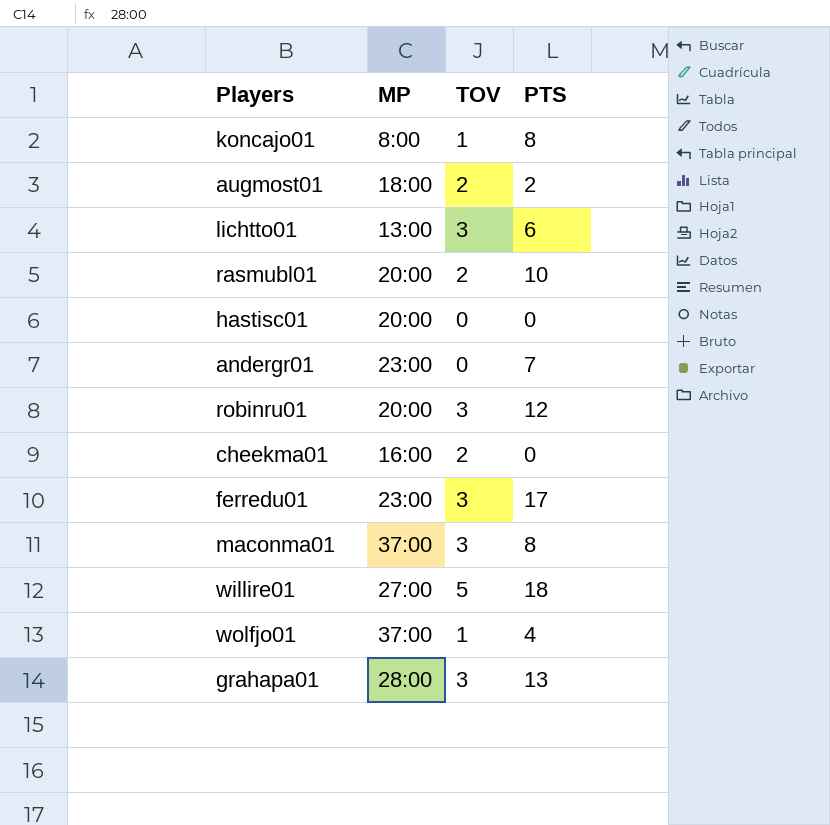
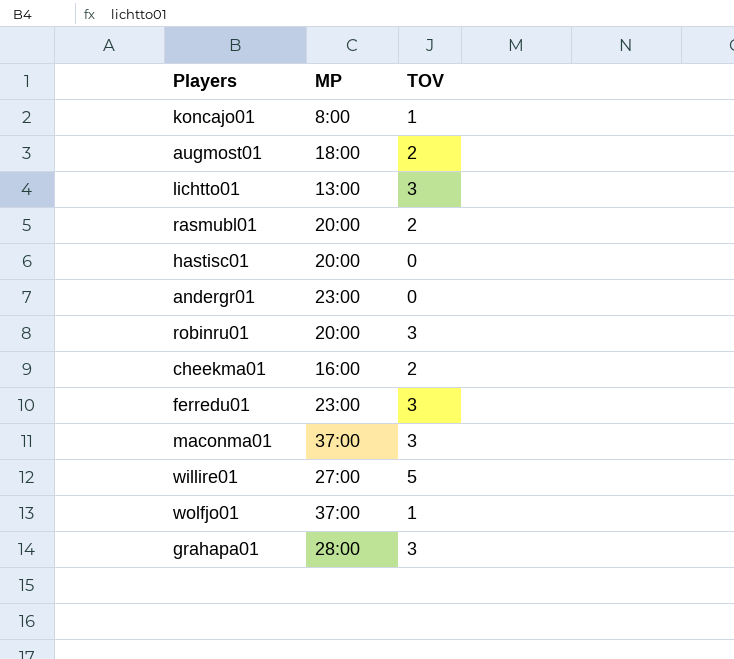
column PTS | position: 4 -> none

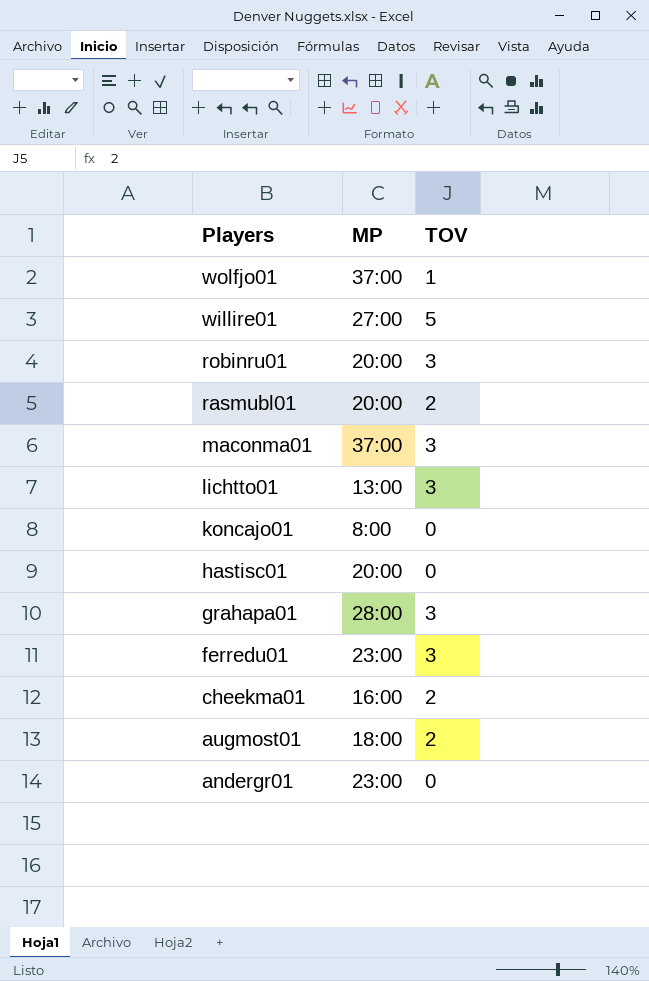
row order: none -> Players descending
koncajo01 | TOV: 1 -> 0

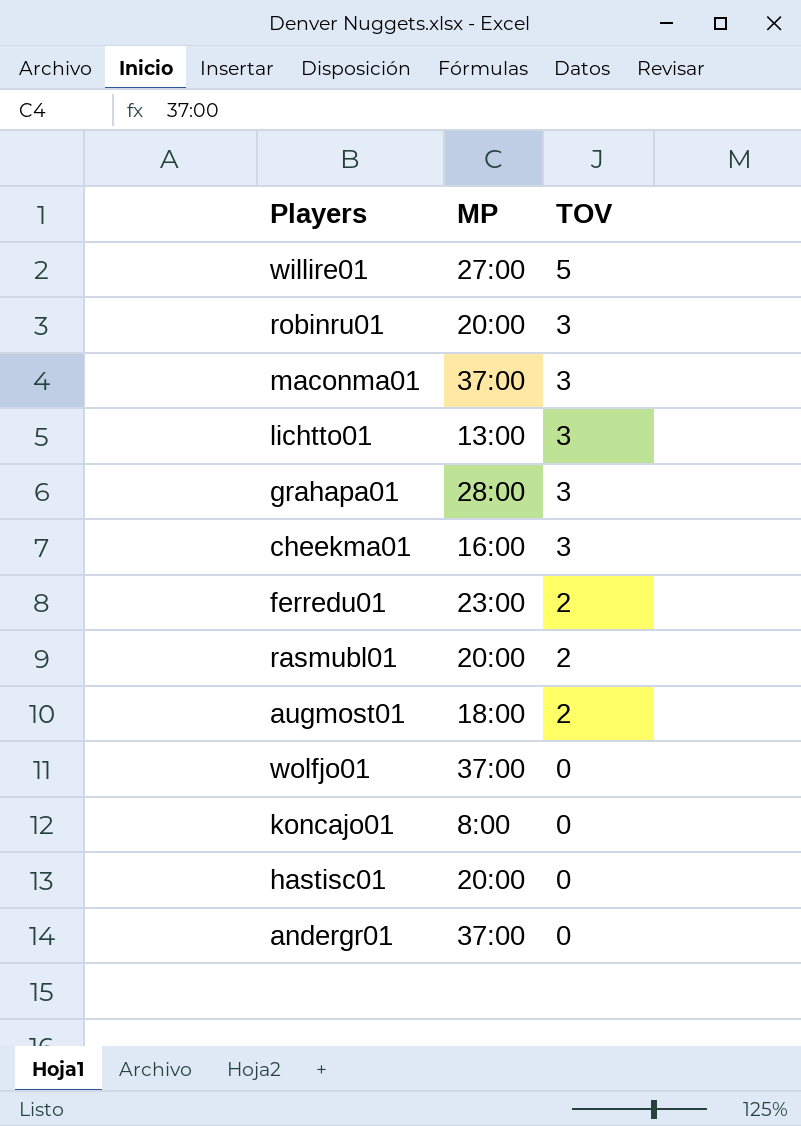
row order: Players descending -> TOV descending
cheekma01 | TOV: 2 -> 3
ferredu01 | TOV: 3 -> 2
wolfjo01 | TOV: 1 -> 0
andergr01 | MP: 23:00 -> 37:00

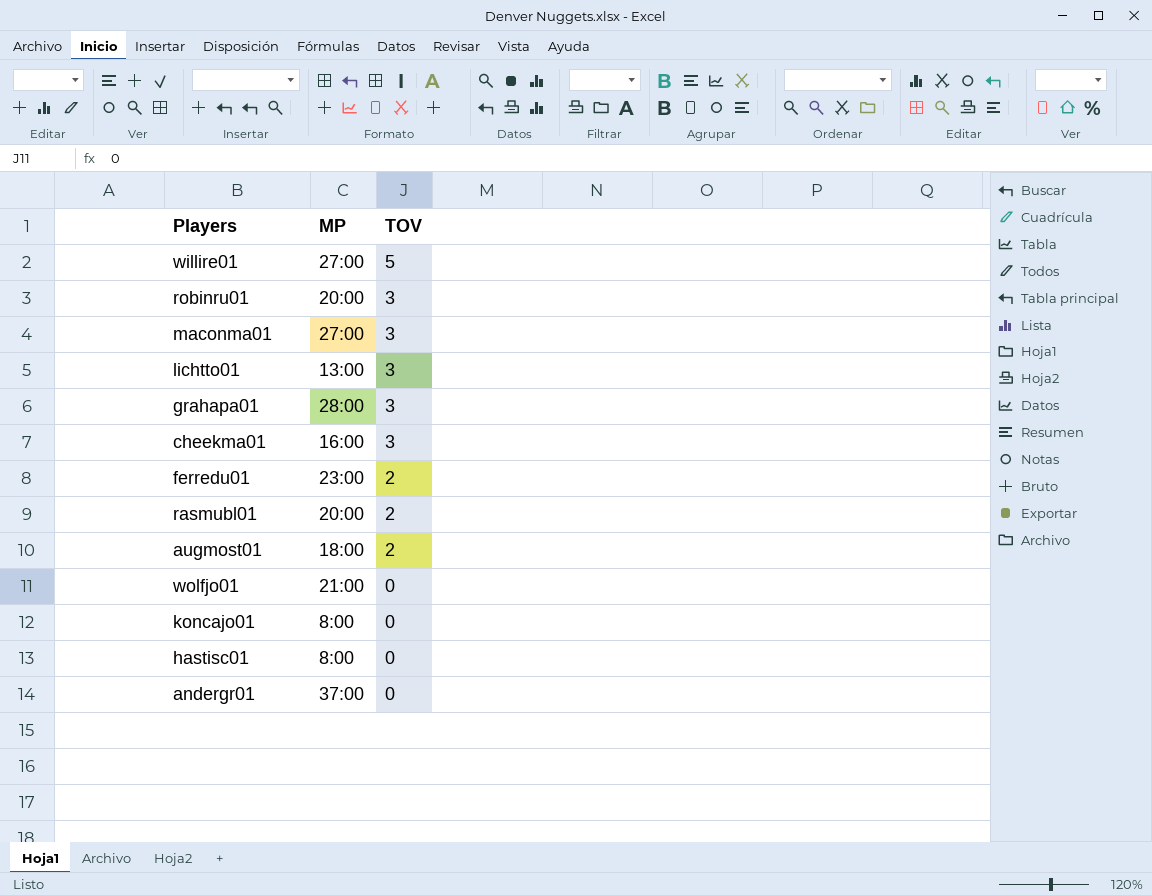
maconma01 | MP: 37:00 -> 27:00
wolfjo01 | MP: 37:00 -> 21:00
hastisc01 | MP: 20:00 -> 8:00

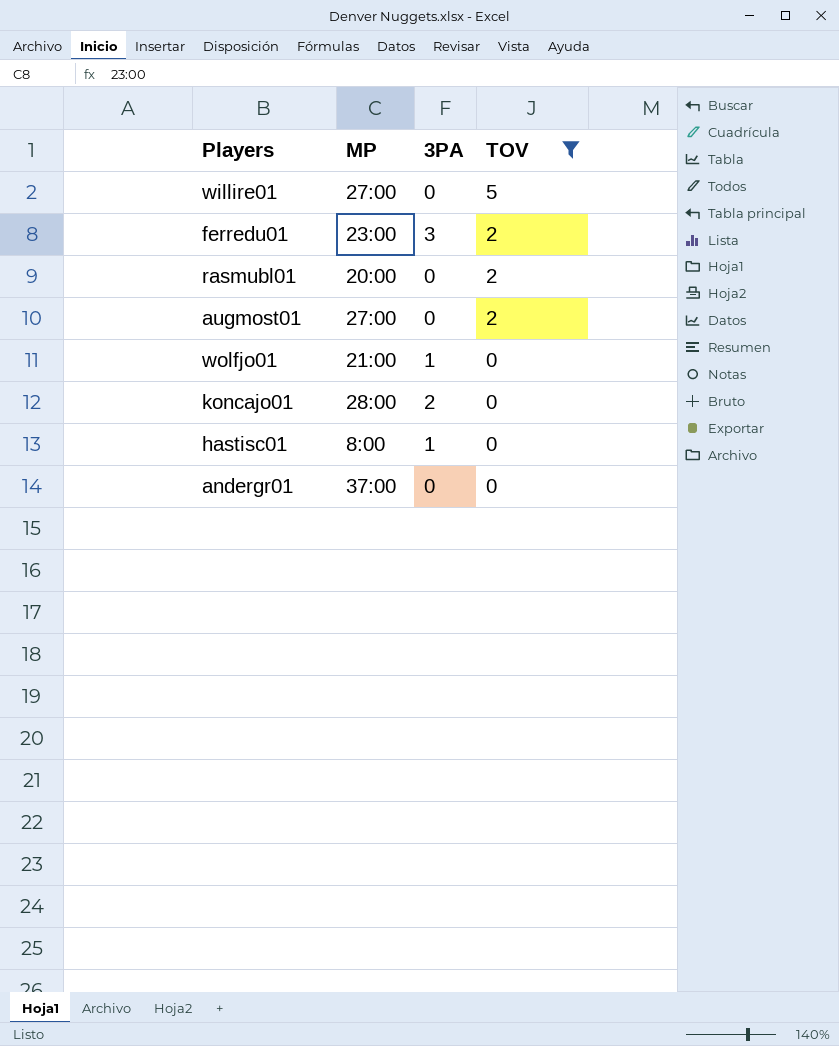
filter: none -> TOV != 3
column 3PA | position: none -> 3
augmost01 | MP: 18:00 -> 27:00
koncajo01 | MP: 8:00 -> 28:00

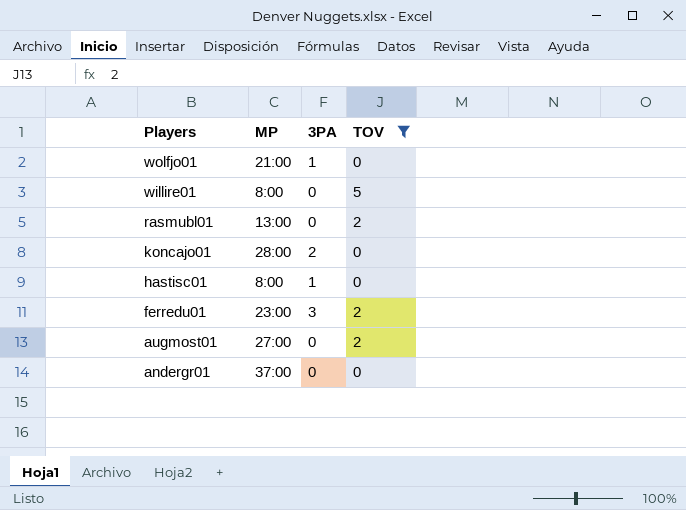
row order: TOV descending -> Players descending
willire01 | MP: 27:00 -> 8:00
rasmubl01 | MP: 20:00 -> 13:00

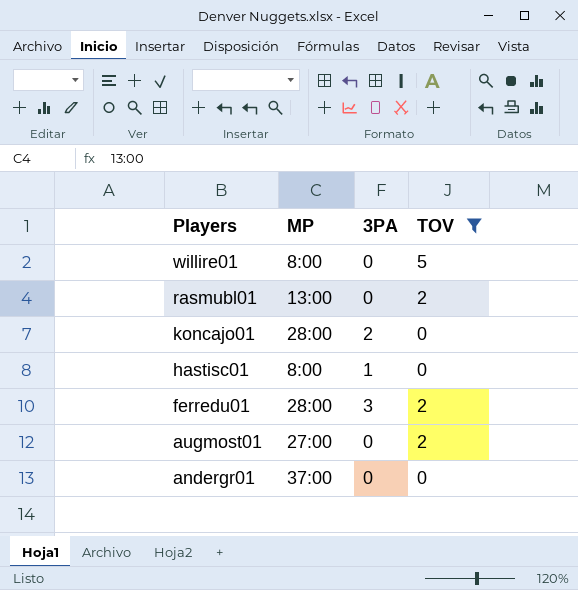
row wolfjo01: 21:00 | 1 | 0 -> none
ferredu01 | MP: 23:00 -> 28:00

